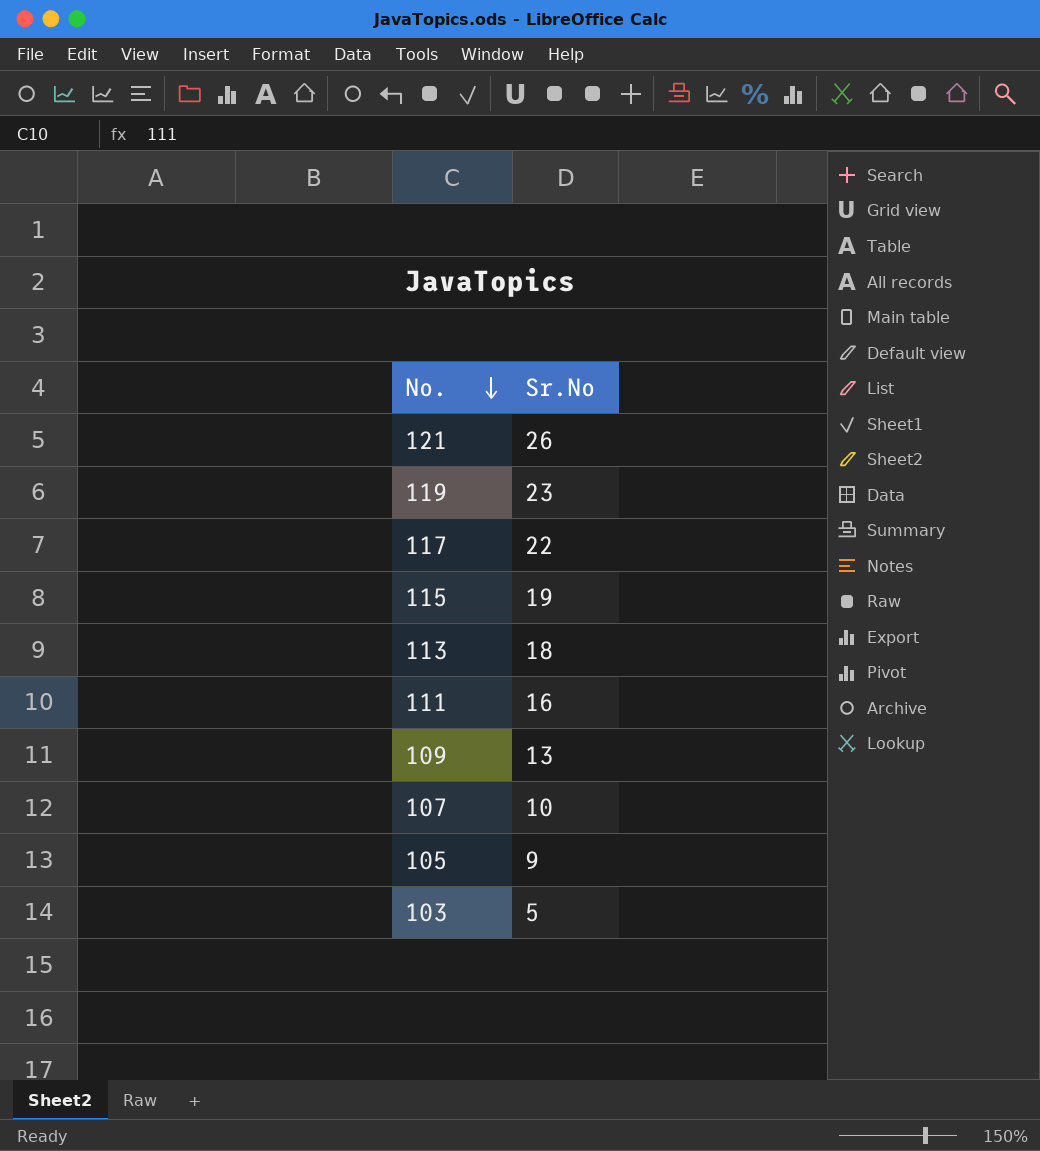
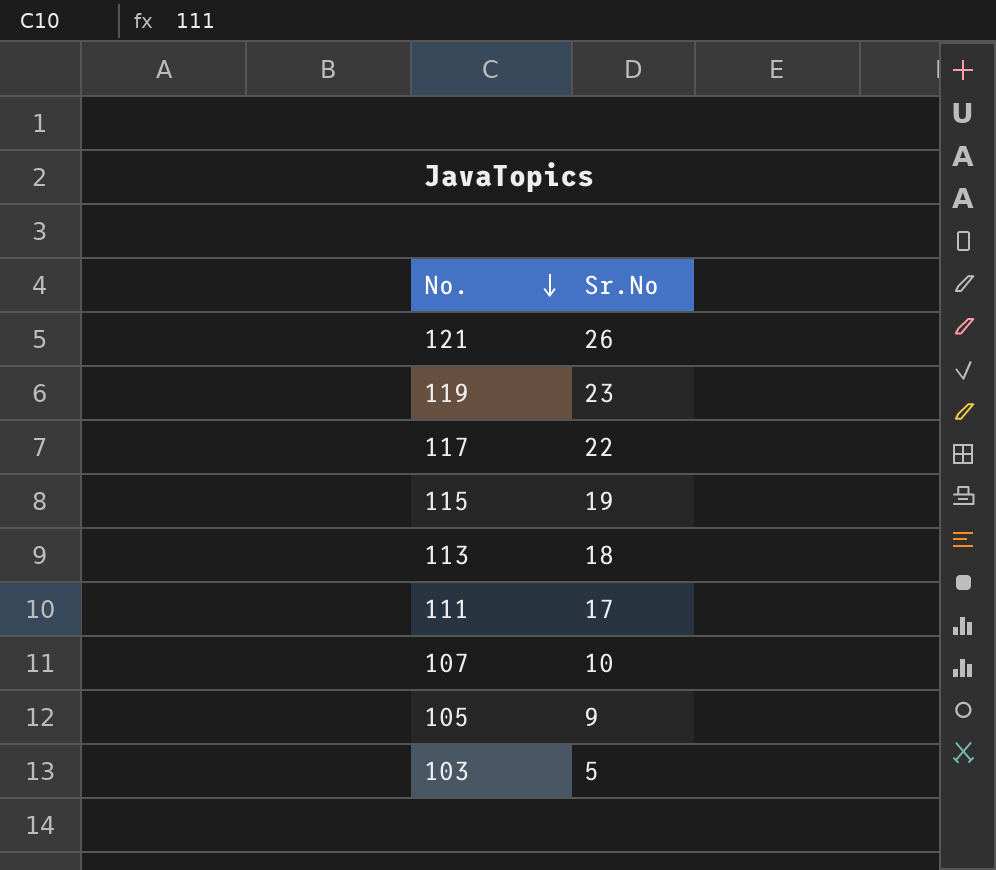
row 109: 13 -> none
111 | Sr.No: 16 -> 17

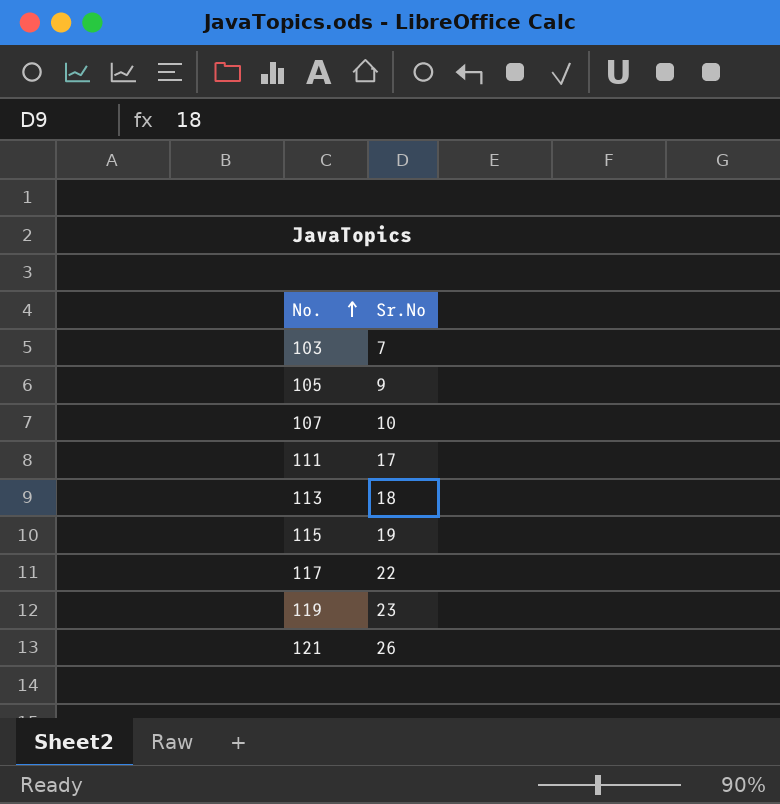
row order: No. descending -> No. ascending
103 | Sr.No: 5 -> 7

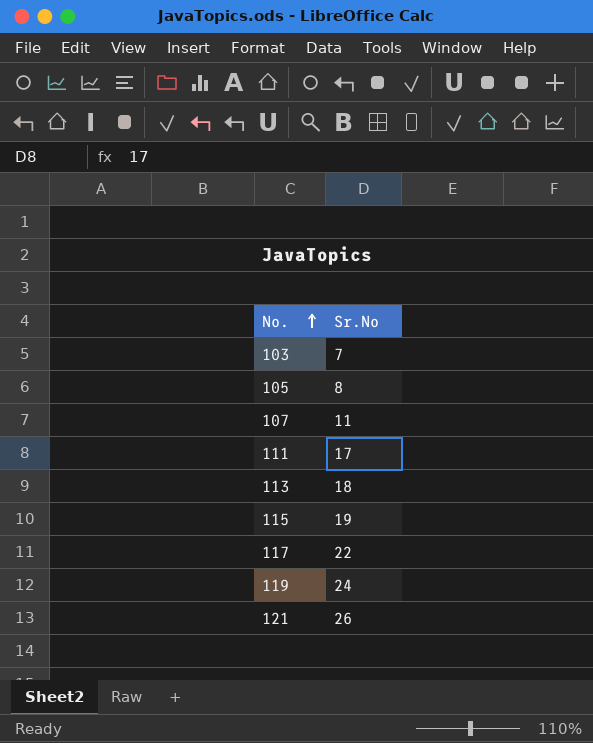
105 | Sr.No: 9 -> 8
107 | Sr.No: 10 -> 11
119 | Sr.No: 23 -> 24

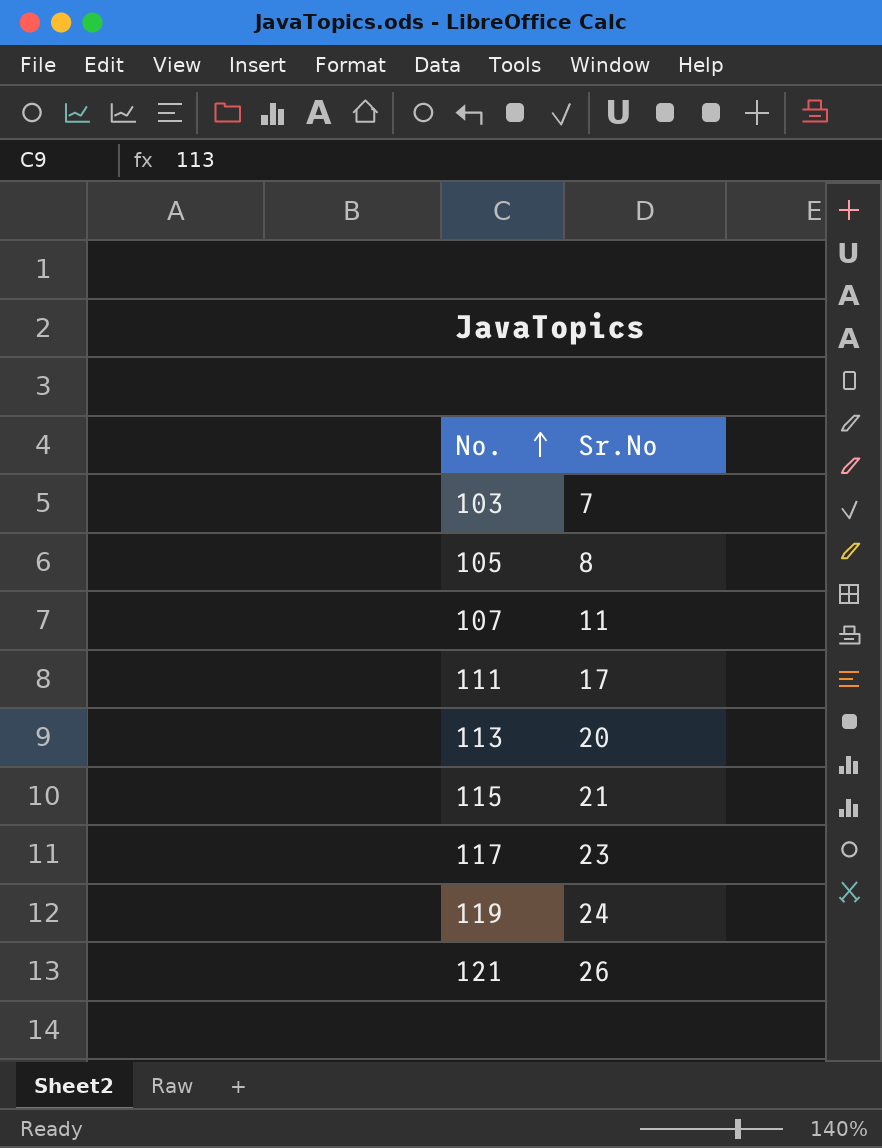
113 | Sr.No: 18 -> 20
115 | Sr.No: 19 -> 21
117 | Sr.No: 22 -> 23

